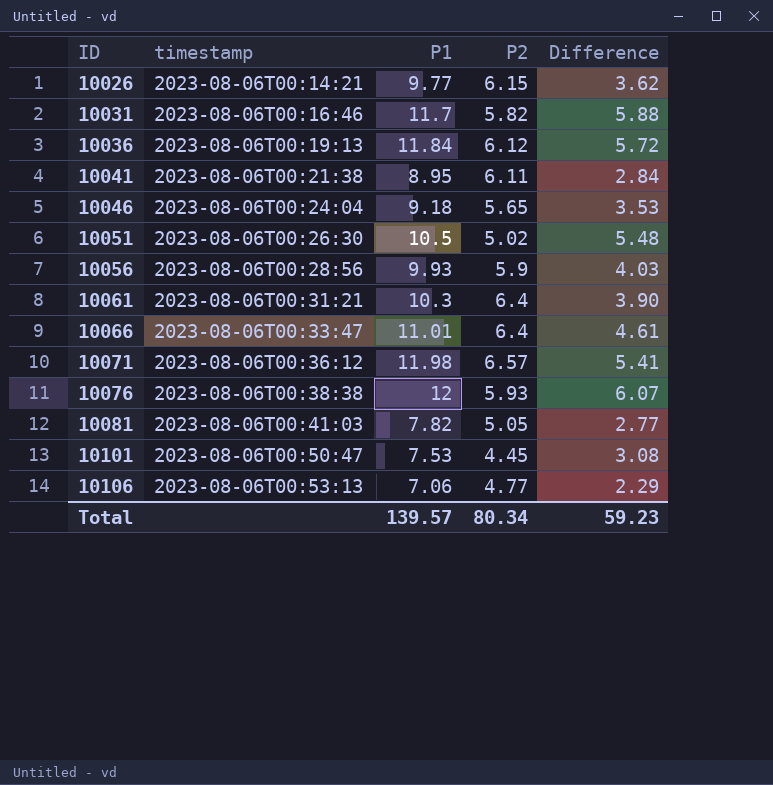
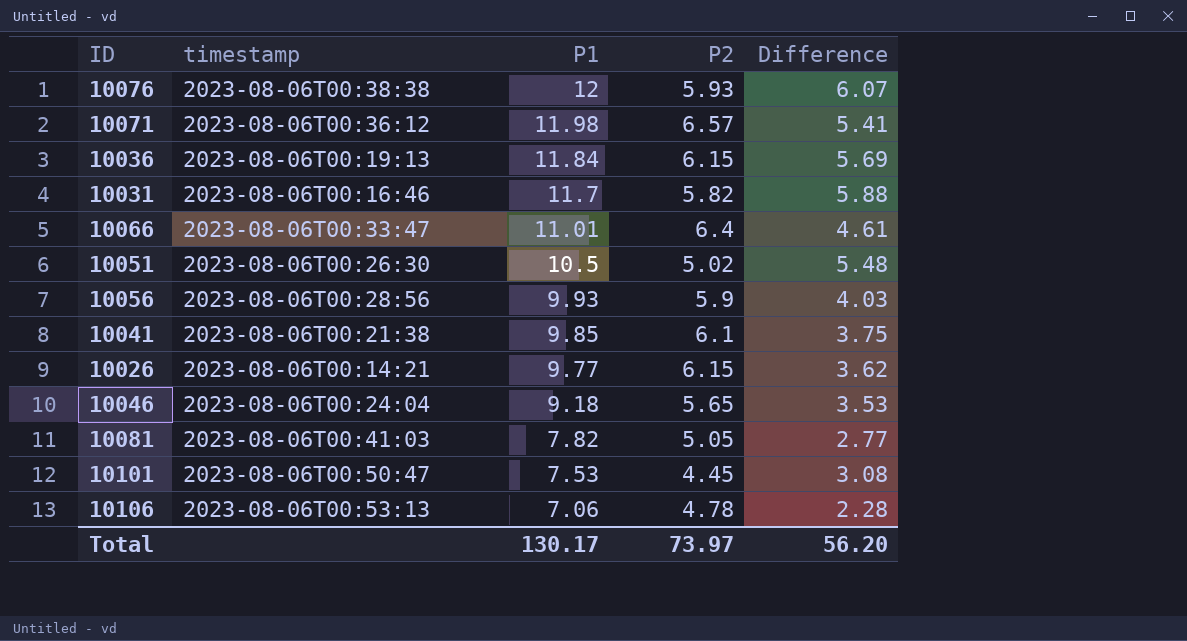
row order: ID ascending -> P1 descending
row 10061: 2023-08-06T00:31:21 | 10.3 | 6.4 | 3.90 -> none
10036 | P2: 6.12 -> 6.15
10036 | Difference: 5.72 -> 5.69
10041 | P1: 8.95 -> 9.85
10041 | P2: 6.11 -> 6.1
10041 | Difference: 2.84 -> 3.75
10106 | P2: 4.77 -> 4.78
10106 | Difference: 2.29 -> 2.28
Total | P1: 139.57 -> 130.17
Total | P2: 80.34 -> 73.97
Total | Difference: 59.23 -> 56.20

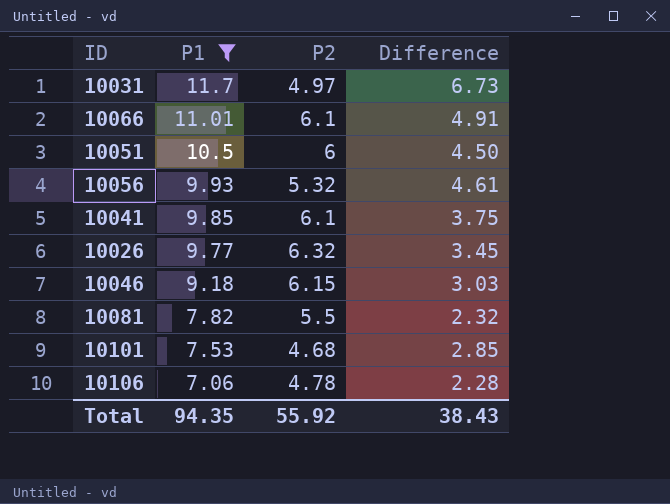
filter: none -> P1 <= 11.7
column timestamp | position: 2 -> none
10031 | P2: 5.82 -> 4.97
10031 | Difference: 5.88 -> 6.73
10066 | P2: 6.4 -> 6.1
10066 | Difference: 4.61 -> 4.91
10051 | P2: 5.02 -> 6
10051 | Difference: 5.48 -> 4.50
10056 | P2: 5.9 -> 5.32
10056 | Difference: 4.03 -> 4.61
10026 | P2: 6.15 -> 6.32
10026 | Difference: 3.62 -> 3.45
10046 | P2: 5.65 -> 6.15
10046 | Difference: 3.53 -> 3.03
10081 | P2: 5.05 -> 5.5
10081 | Difference: 2.77 -> 2.32
10101 | P2: 4.45 -> 4.68
10101 | Difference: 3.08 -> 2.85
Total | P1: 130.17 -> 94.35
Total | P2: 73.97 -> 55.92
Total | Difference: 56.20 -> 38.43

